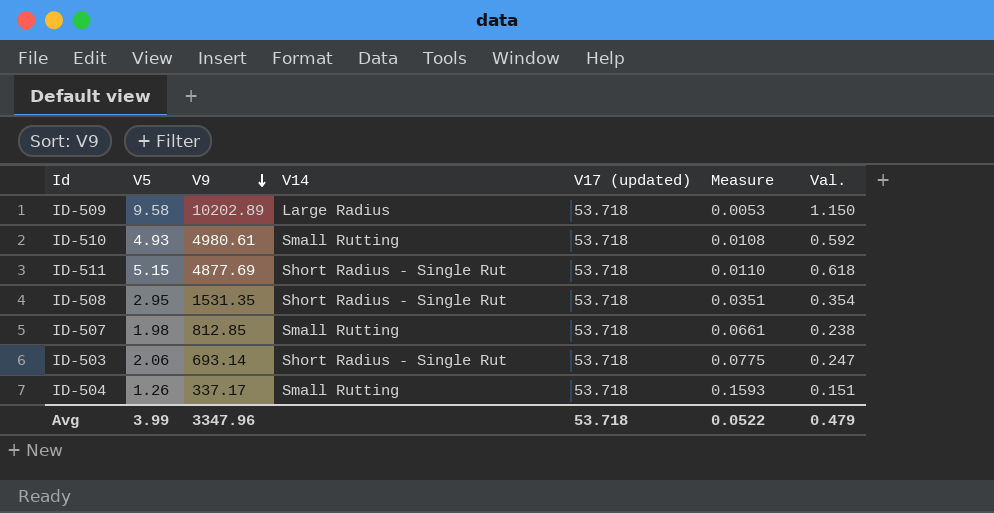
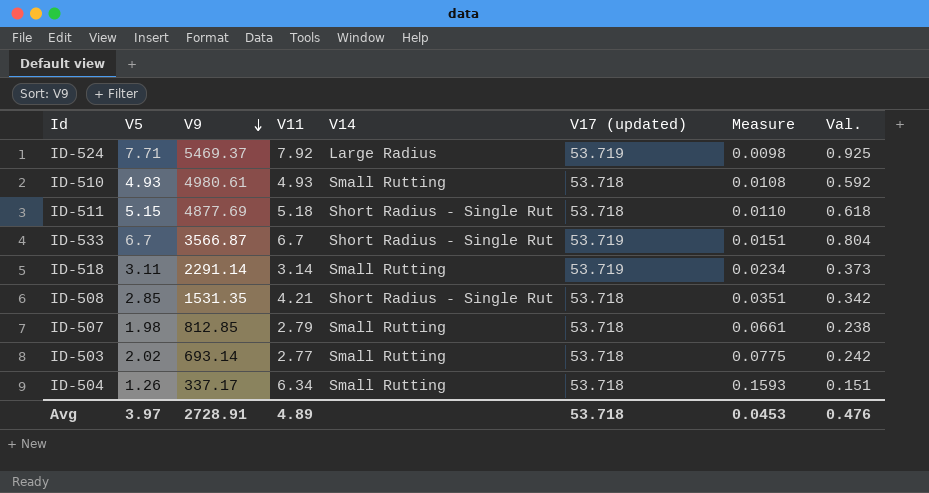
column V11 | position: none -> 4
row ID-509: 9.58 | 10202.89 | Large Radius | 53.718 | 0.0053 | 1.150 -> none
row ID-524: none -> 7.71 | 5469.37 | 7.92 | Large Radius | 53.719 | 0.0098 | 0.925
row ID-533: none -> 6.7 | 3566.87 | 6.7 | Short Radius - Single Rut | 53.719 | 0.0151 | 0.804
row ID-518: none -> 3.11 | 2291.14 | 3.14 | Small Rutting | 53.719 | 0.0234 | 0.373
ID-508 | V5: 2.95 -> 2.85
ID-508 | Val.: 0.354 -> 0.342
ID-503 | V5: 2.06 -> 2.02
ID-503 | V14: Short Radius - Single Rut -> Small Rutting
ID-503 | Val.: 0.247 -> 0.242
Avg | V5: 3.99 -> 3.97
Avg | V9: 3347.96 -> 2728.91
Avg | Measure: 0.0522 -> 0.0453
Avg | Val.: 0.479 -> 0.476

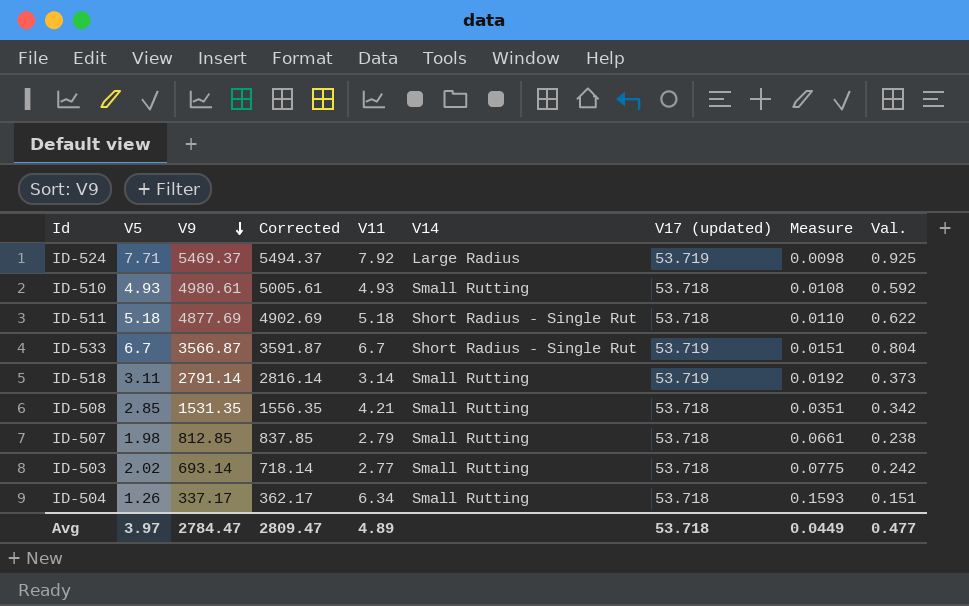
column Corrected | formula: none -> [V9] + 25
ID-511 | V5: 5.15 -> 5.18
ID-511 | Val.: 0.618 -> 0.622
ID-518 | V9: 2291.14 -> 2791.14
ID-518 | Measure: 0.0234 -> 0.0192
ID-508 | V14: Short Radius - Single Rut -> Small Rutting
Avg | V9: 2728.91 -> 2784.47
Avg | Measure: 0.0453 -> 0.0449
Avg | Val.: 0.476 -> 0.477

